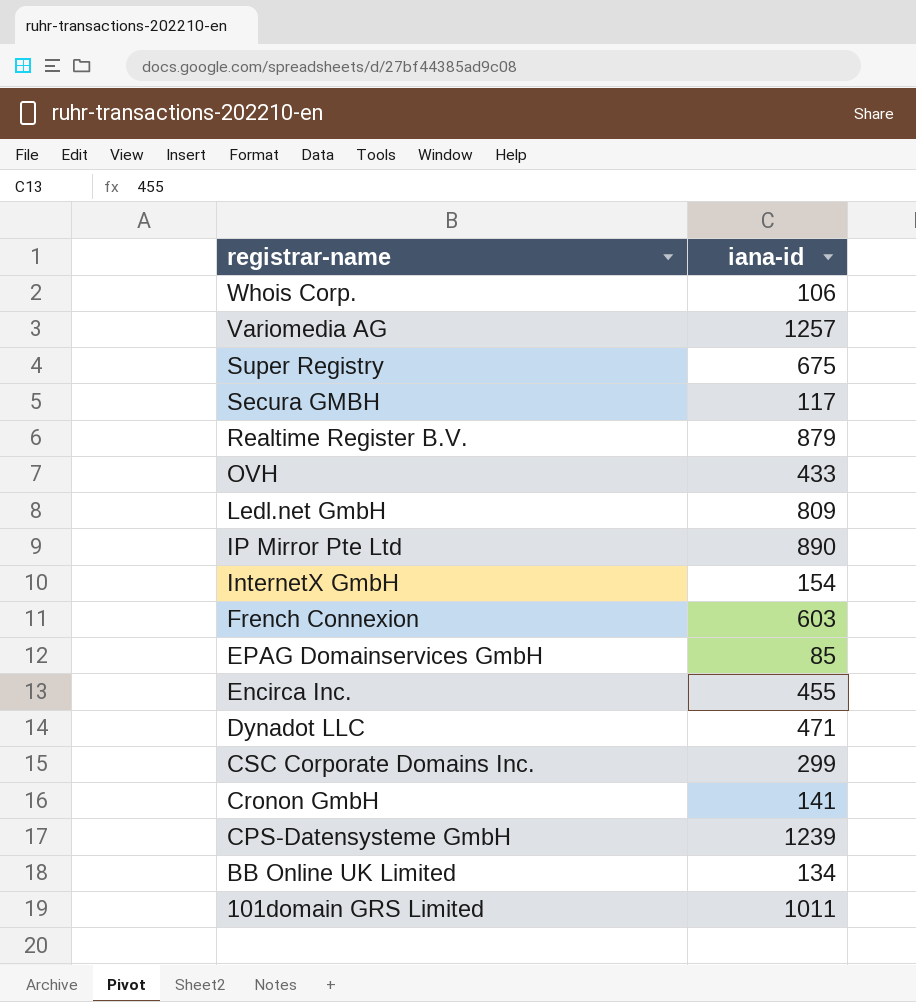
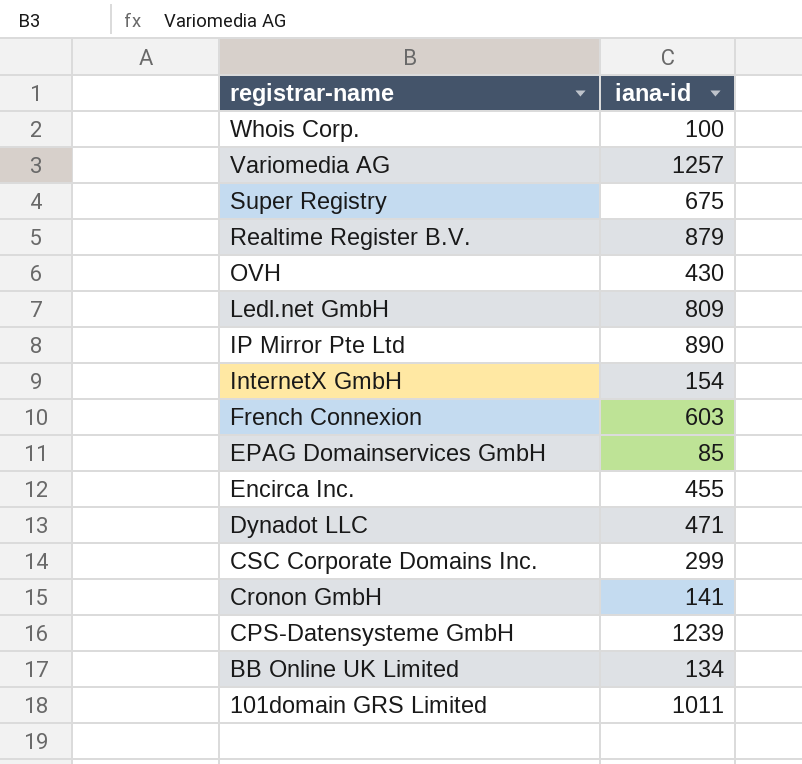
row Secura GMBH: 117 -> none
Whois Corp. | iana-id: 106 -> 100
OVH | iana-id: 433 -> 430

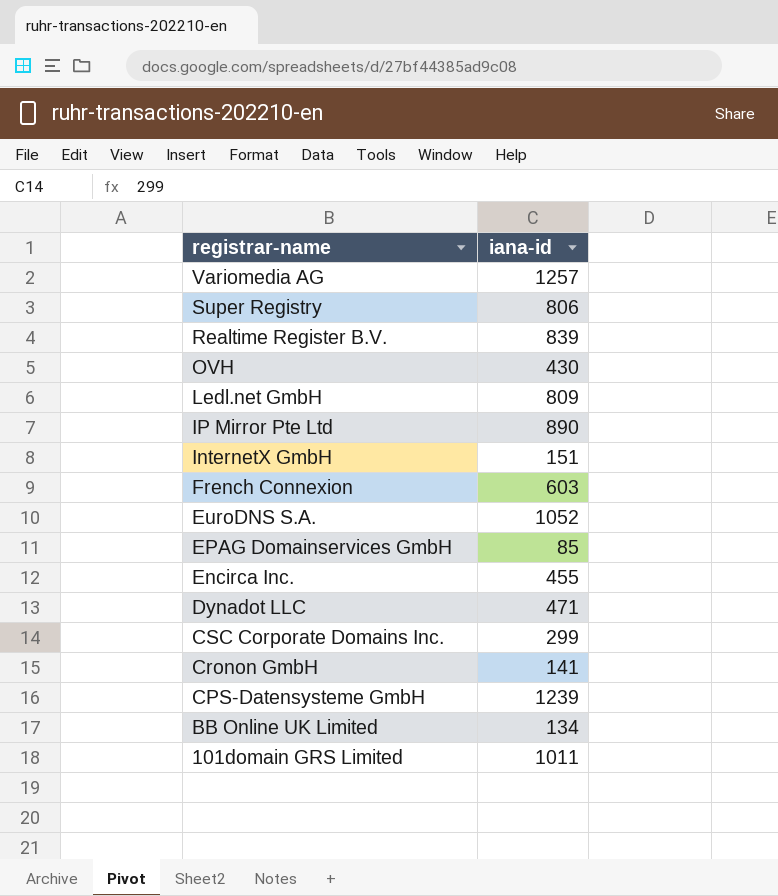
row Whois Corp.: 100 -> none
Super Registry | iana-id: 675 -> 806
Realtime Register B.V. | iana-id: 879 -> 839
InternetX GmbH | iana-id: 154 -> 151
row EuroDNS S.A.: none -> 1052

